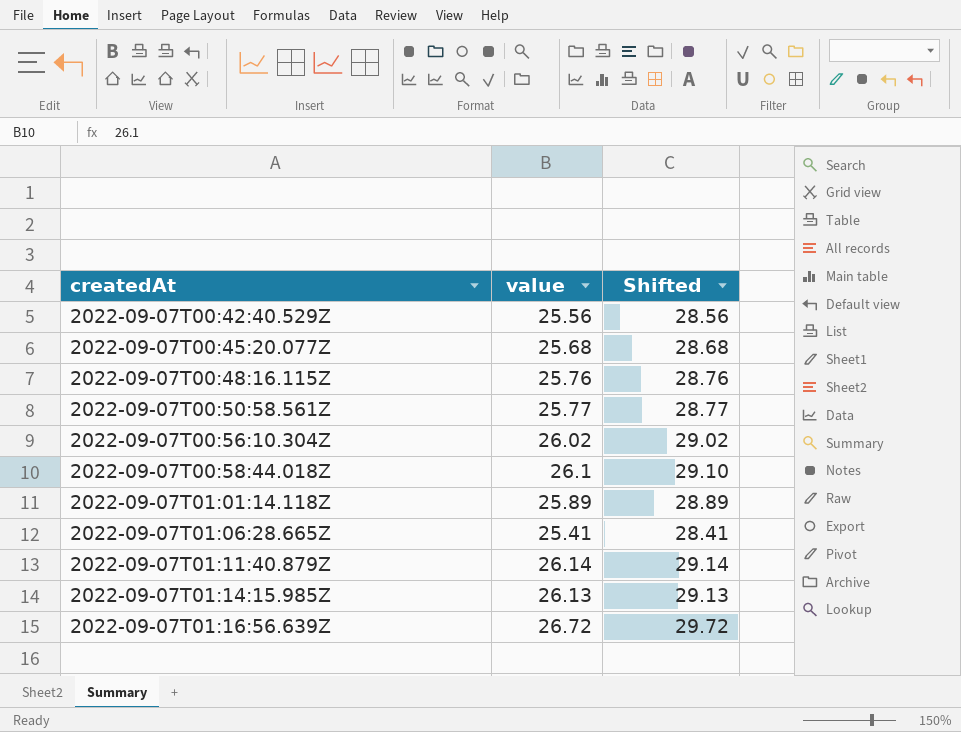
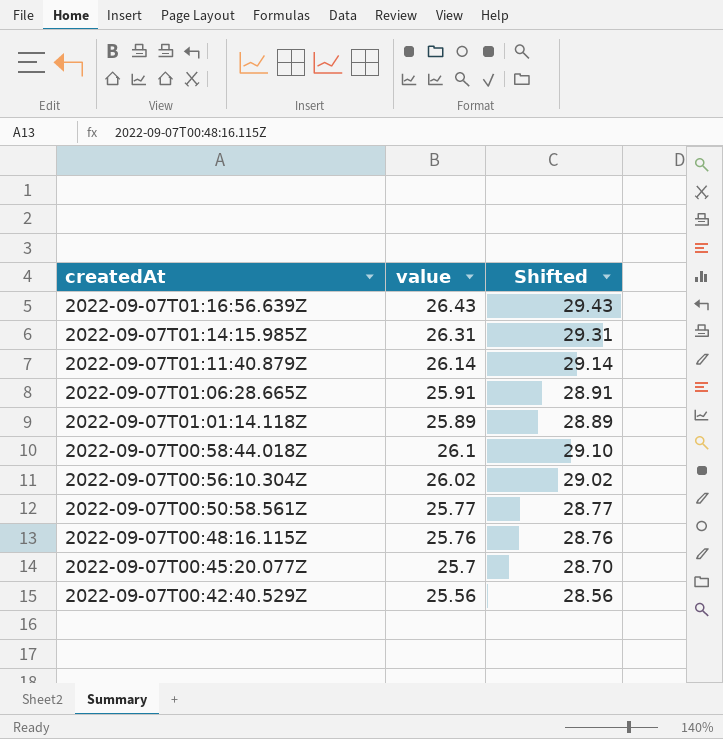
row order: createdAt ascending -> createdAt descending
2022-09-07T01:16:56.639Z | value: 26.72 -> 26.43
2022-09-07T01:16:56.639Z | Shifted: 29.72 -> 29.43
2022-09-07T01:14:15.985Z | value: 26.13 -> 26.31
2022-09-07T01:14:15.985Z | Shifted: 29.13 -> 29.31
2022-09-07T01:06:28.665Z | value: 25.41 -> 25.91
2022-09-07T01:06:28.665Z | Shifted: 28.41 -> 28.91
2022-09-07T00:45:20.077Z | value: 25.68 -> 25.7
2022-09-07T00:45:20.077Z | Shifted: 28.68 -> 28.70

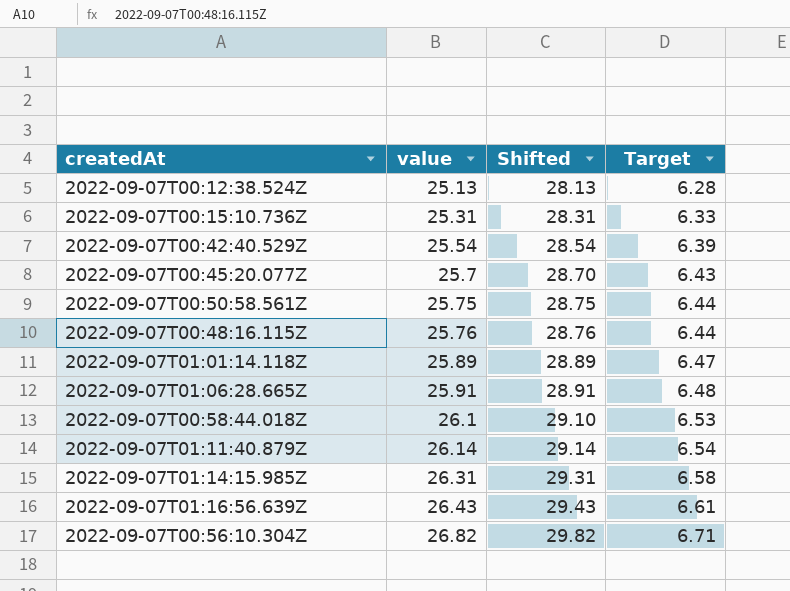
row order: createdAt descending -> value ascending
column Target | formula: none -> [value] * 0.25
row 2022-09-07T00:12:38.524Z: none -> 25.13 | 28.13 | 6.28
row 2022-09-07T00:15:10.736Z: none -> 25.31 | 28.31 | 6.33
2022-09-07T00:42:40.529Z | value: 25.56 -> 25.54
2022-09-07T00:42:40.529Z | Shifted: 28.56 -> 28.54
2022-09-07T00:50:58.561Z | value: 25.77 -> 25.75
2022-09-07T00:50:58.561Z | Shifted: 28.77 -> 28.75
2022-09-07T00:56:10.304Z | value: 26.02 -> 26.82
2022-09-07T00:56:10.304Z | Shifted: 29.02 -> 29.82

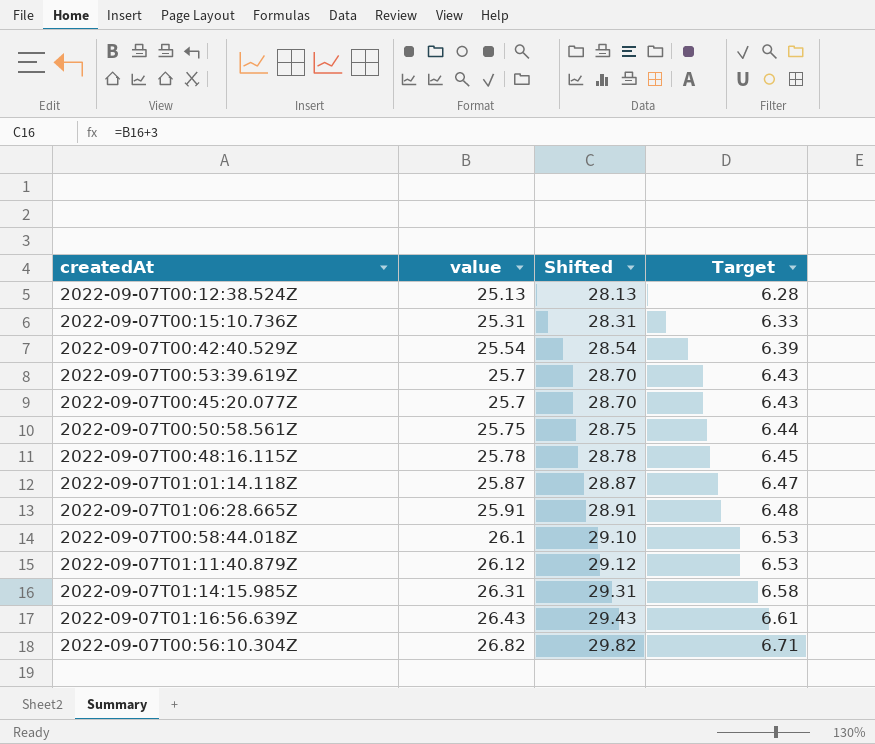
row 2022-09-07T00:53:39.619Z: none -> 25.7 | 28.70 | 6.43
2022-09-07T00:48:16.115Z | value: 25.76 -> 25.78
2022-09-07T00:48:16.115Z | Shifted: 28.76 -> 28.78
2022-09-07T00:48:16.115Z | Target: 6.44 -> 6.45
2022-09-07T01:01:14.118Z | value: 25.89 -> 25.87
2022-09-07T01:01:14.118Z | Shifted: 28.89 -> 28.87
2022-09-07T01:11:40.879Z | value: 26.14 -> 26.12
2022-09-07T01:11:40.879Z | Shifted: 29.14 -> 29.12
2022-09-07T01:11:40.879Z | Target: 6.54 -> 6.53

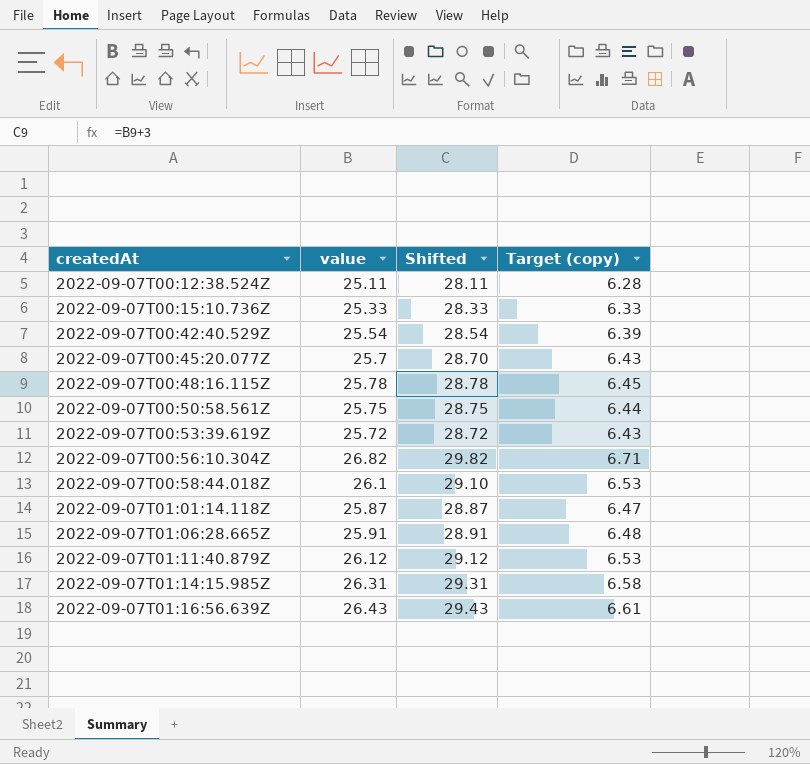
row order: value ascending -> createdAt ascending
column name: Target -> Target (copy)
2022-09-07T00:12:38.524Z | value: 25.13 -> 25.11
2022-09-07T00:12:38.524Z | Shifted: 28.13 -> 28.11
2022-09-07T00:15:10.736Z | value: 25.31 -> 25.33
2022-09-07T00:15:10.736Z | Shifted: 28.31 -> 28.33
2022-09-07T00:53:39.619Z | value: 25.7 -> 25.72
2022-09-07T00:53:39.619Z | Shifted: 28.70 -> 28.72

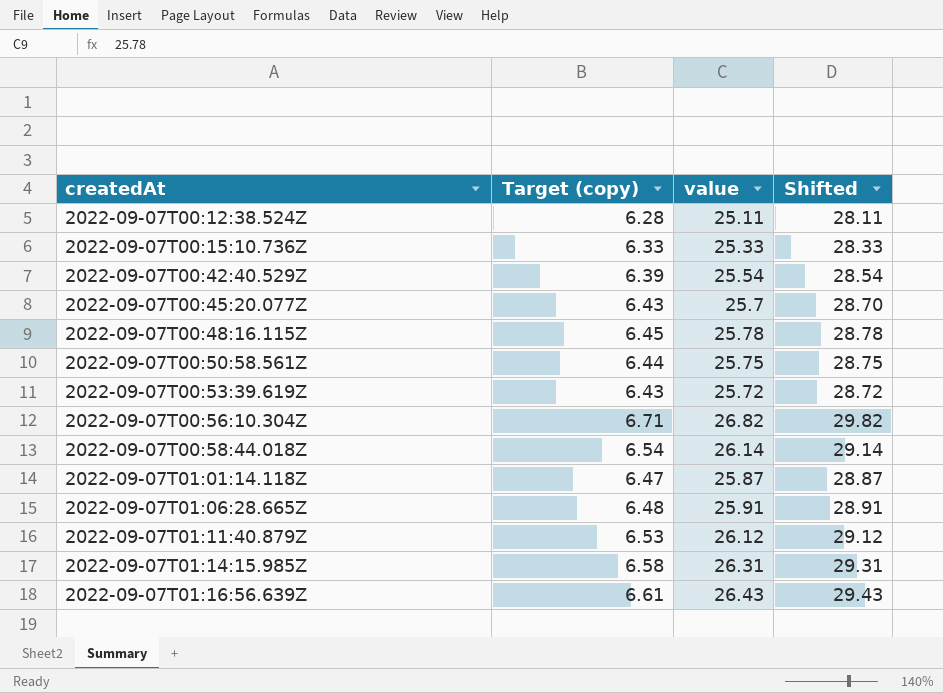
column Target (copy) | position: 4 -> 2
2022-09-07T00:58:44.018Z | Target (copy): 6.53 -> 6.54
2022-09-07T00:58:44.018Z | value: 26.1 -> 26.14
2022-09-07T00:58:44.018Z | Shifted: 29.10 -> 29.14

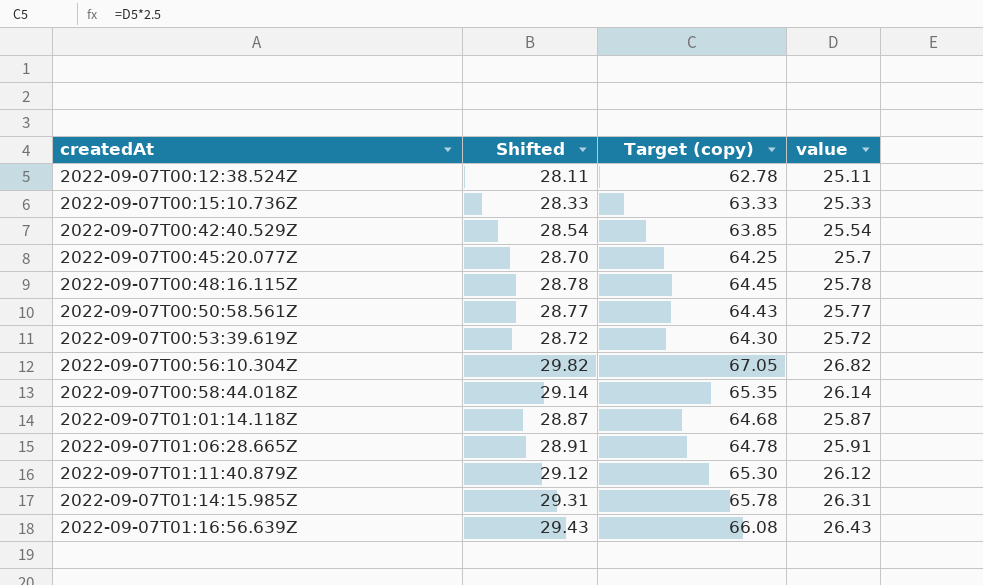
column Shifted | position: 4 -> 2
column Target (copy) | formula: [value] * 0.25 -> [value] * 2.5
2022-09-07T00:50:58.561Z | Shifted: 28.75 -> 28.77
2022-09-07T00:50:58.561Z | value: 25.75 -> 25.77

